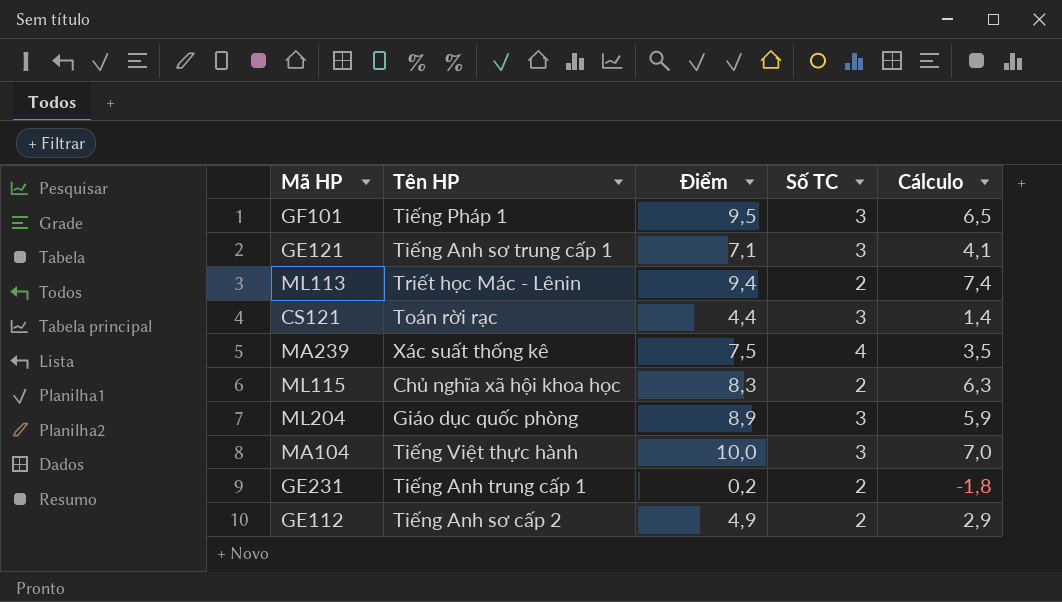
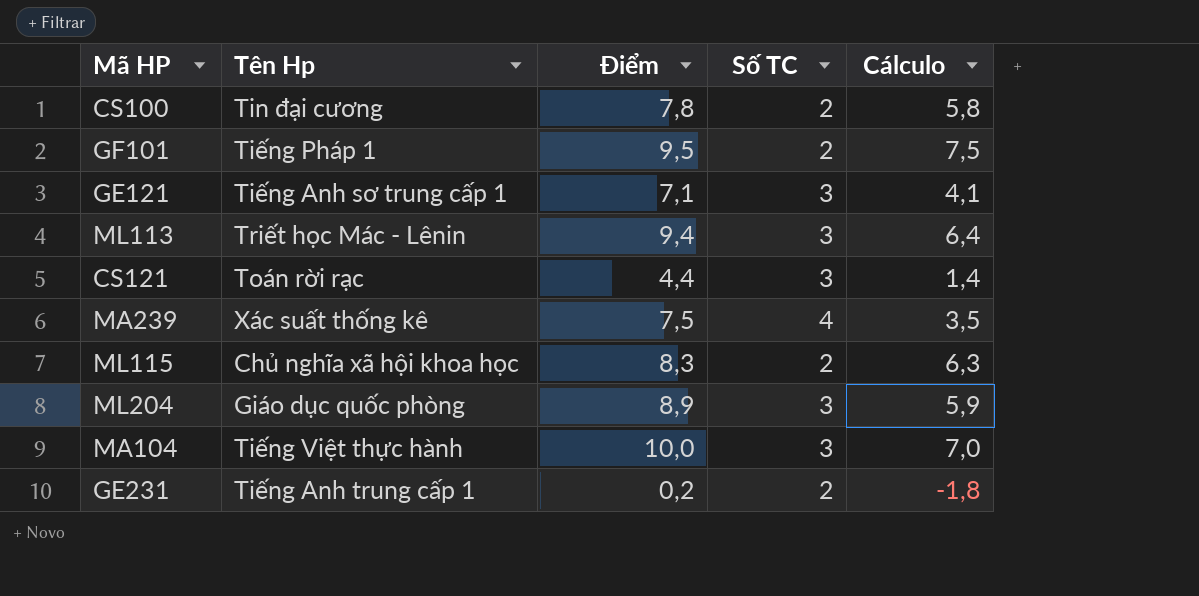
column name: Tên HP -> Tên Hp
row GE112: Tiếng Anh sơ cấp 2 | 4,9 | 2 | 2,9 -> none
row CS100: none -> Tin đại cương | 7,8 | 2 | 5,8
GF101 | Số TC: 3 -> 2
GF101 | Cálculo: 6,5 -> 7,5
ML113 | Số TC: 2 -> 3
ML113 | Cálculo: 7,4 -> 6,4

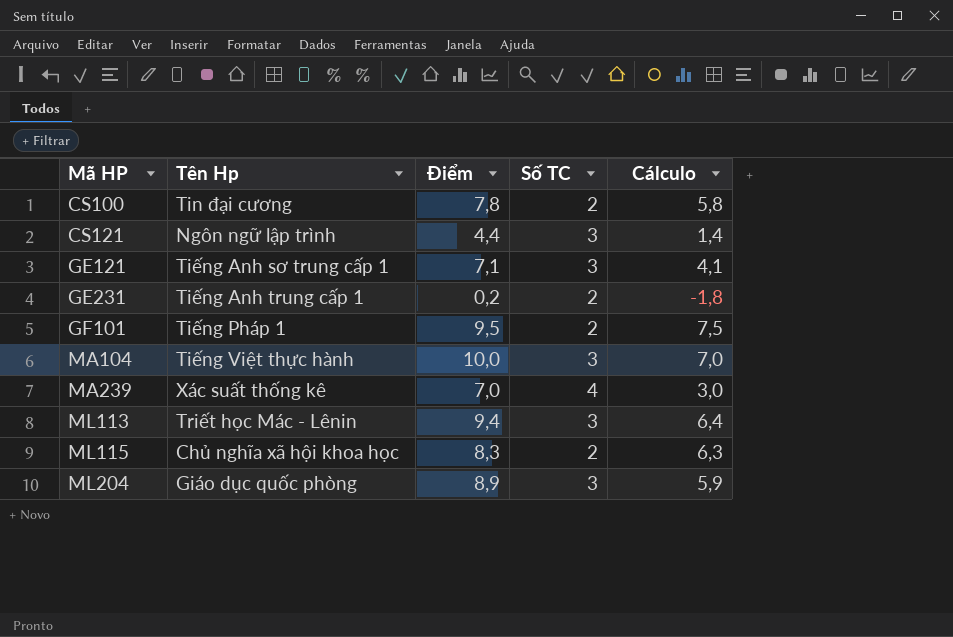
row order: none -> Mã HP ascending
CS121 | Tên Hp: Toán rời rạc -> Ngôn ngữ lập trình
MA239 | Điểm: 7,5 -> 7,0
MA239 | Cálculo: 3,5 -> 3,0

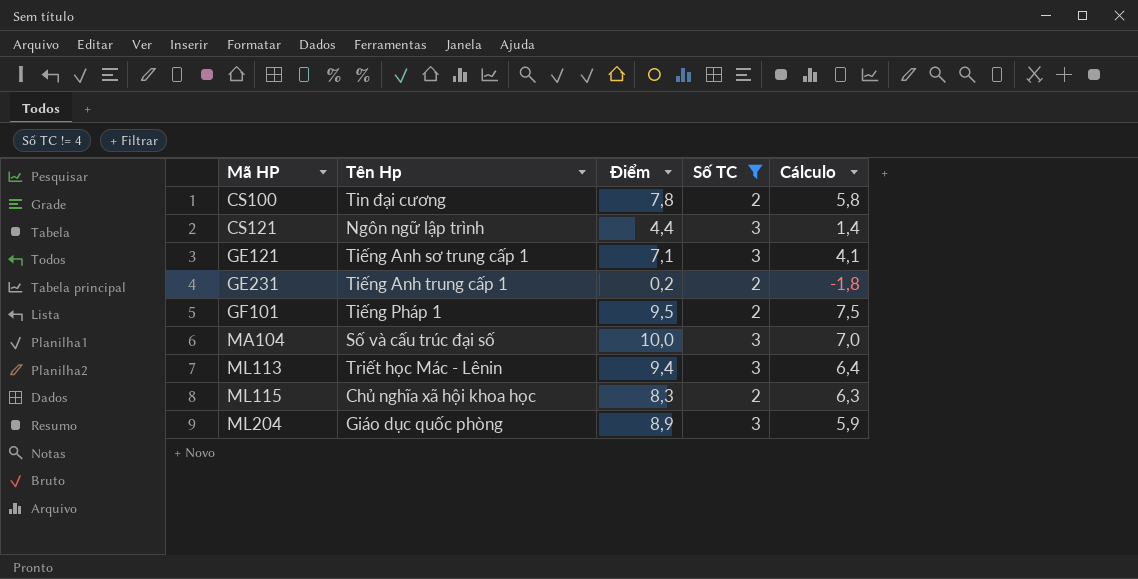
filter: none -> Số TC != 4
MA104 | Tên Hp: Tiếng Việt thực hành -> Số và cấu trúc đại số

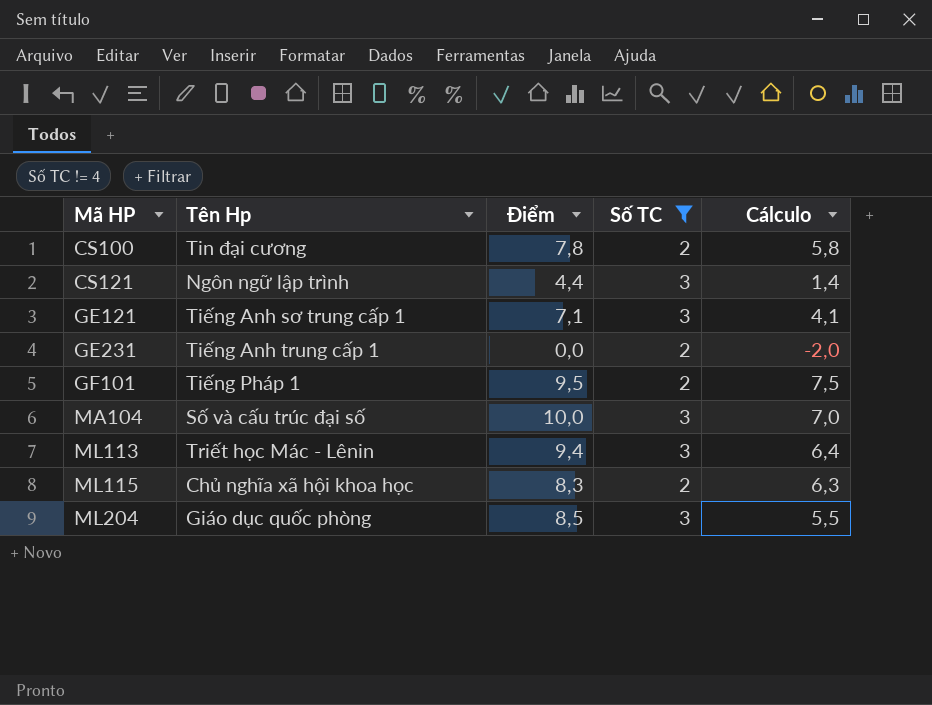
GE231 | Điểm: 0,2 -> 0,0
GE231 | Cálculo: -1,8 -> -2,0
ML204 | Điểm: 8,9 -> 8,5
ML204 | Cálculo: 5,9 -> 5,5

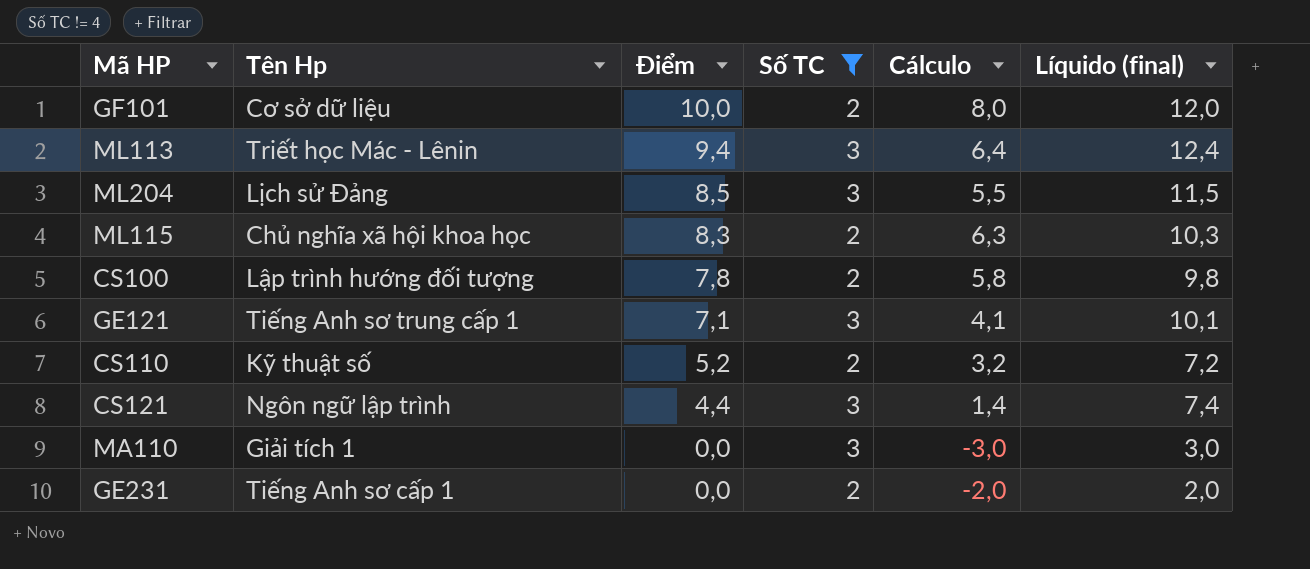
row order: Mã HP ascending -> Điểm descending
column Líquido (final) | formula: none -> [Điểm] + [Số TC]
row MA104: Số và cấu trúc đại số | 10,0 | 3 | 7,0 -> none
GF101 | Tên Hp: Tiếng Pháp 1 -> Cơ sở dữ liệu
GF101 | Điểm: 9,5 -> 10,0
GF101 | Cálculo: 7,5 -> 8,0
ML204 | Tên Hp: Giáo dục quốc phòng -> Lịch sử Đảng
CS100 | Tên Hp: Tin đại cương -> Lập trình hướng đối tượng
row CS110: none -> Kỹ thuật số | 5,2 | 2 | 3,2 | 7,2
row MA110: none -> Giải tích 1 | 0,0 | 3 | -3,0 | 3,0
GE231 | Tên Hp: Tiếng Anh trung cấp 1 -> Tiếng Anh sơ cấp 1

